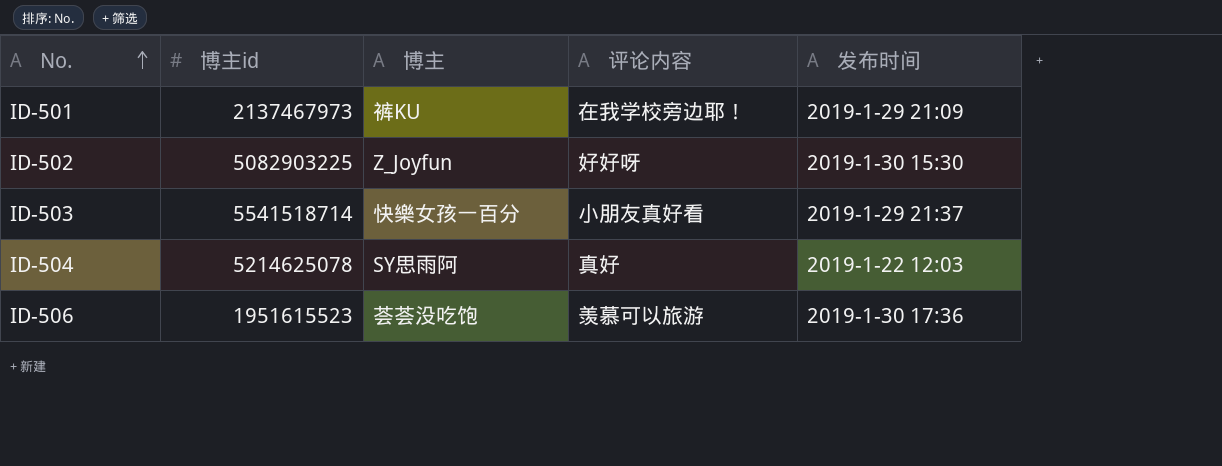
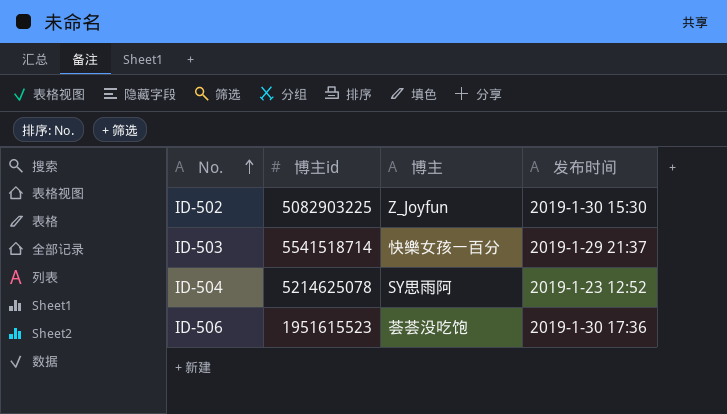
column 评论内容 | position: 4 -> none
row ID-501: 2137467973 | 裤KU | 在我学校旁边耶！ | 2019-1-29 21:09 -> none
ID-504 | 发布时间: 2019-1-22 12:03 -> 2019-1-23 12:52

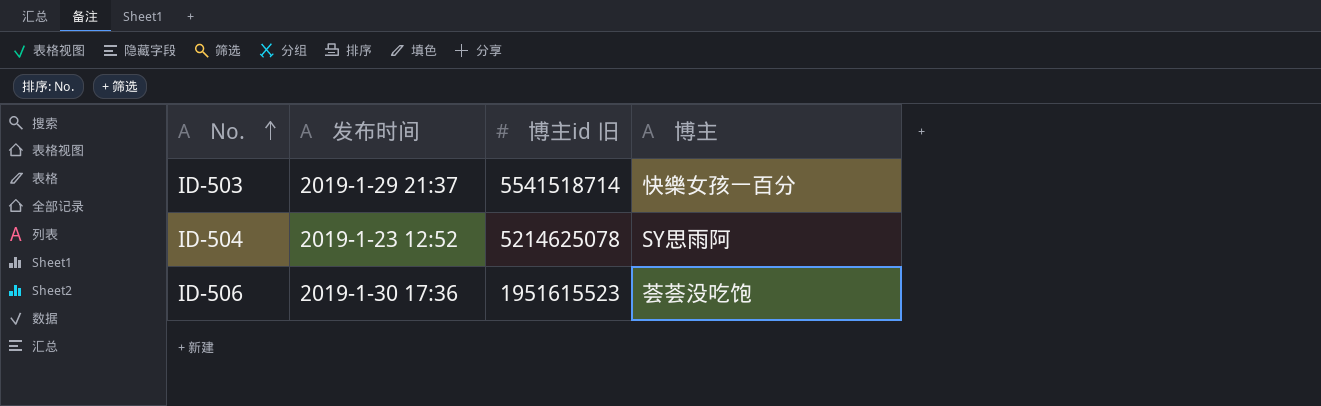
column 发布时间 | position: 4 -> 2
column name: 博主id -> 博主id 旧
row ID-502: 5082903225 | Z_Joyfun | 2019-1-30 15:30 -> none

